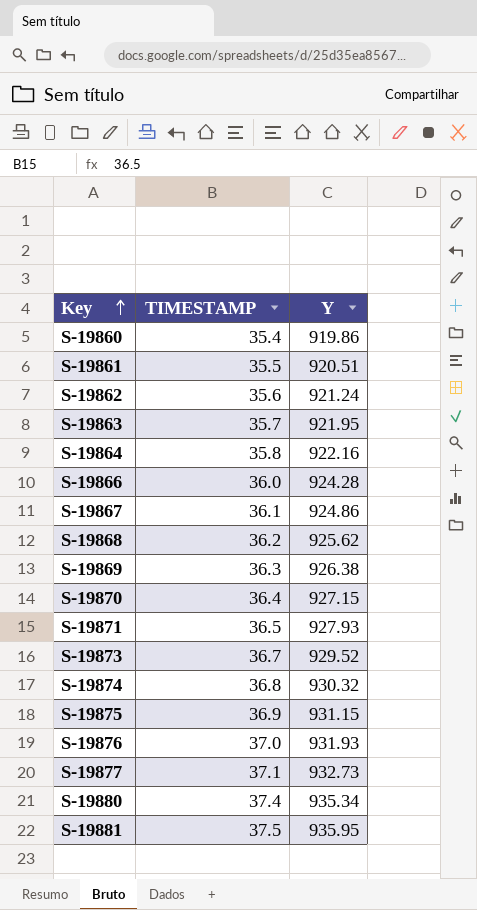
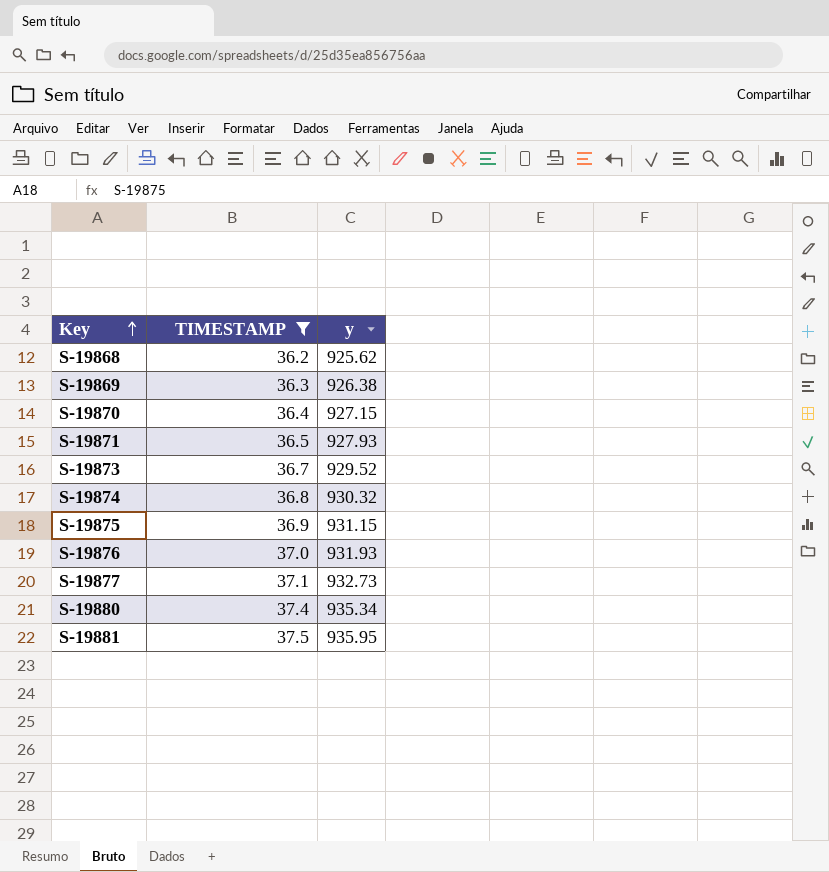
filter: none -> TIMESTAMP >= 36.2
column name: Y -> y

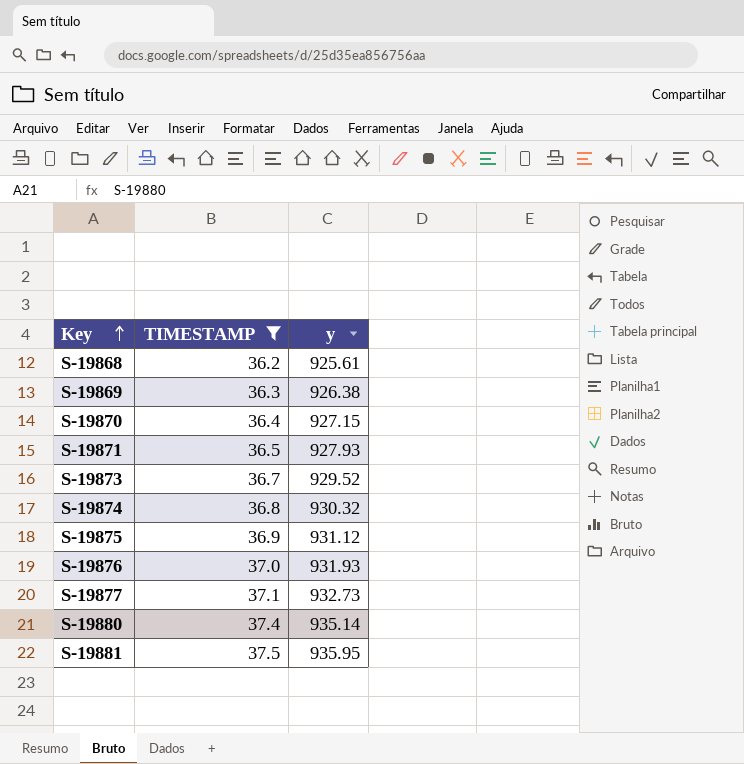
S-19868 | y: 925.62 -> 925.61
S-19875 | y: 931.15 -> 931.12
S-19880 | y: 935.34 -> 935.14

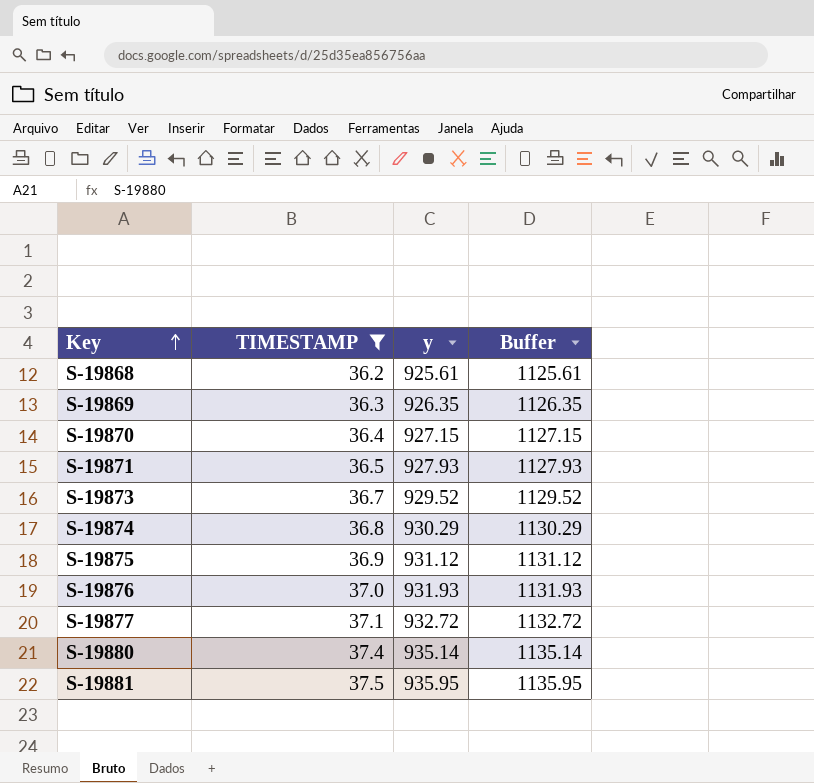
column Buffer | formula: none -> [y] + 200
S-19869 | y: 926.38 -> 926.35
S-19874 | y: 930.32 -> 930.29
S-19877 | y: 932.73 -> 932.72

